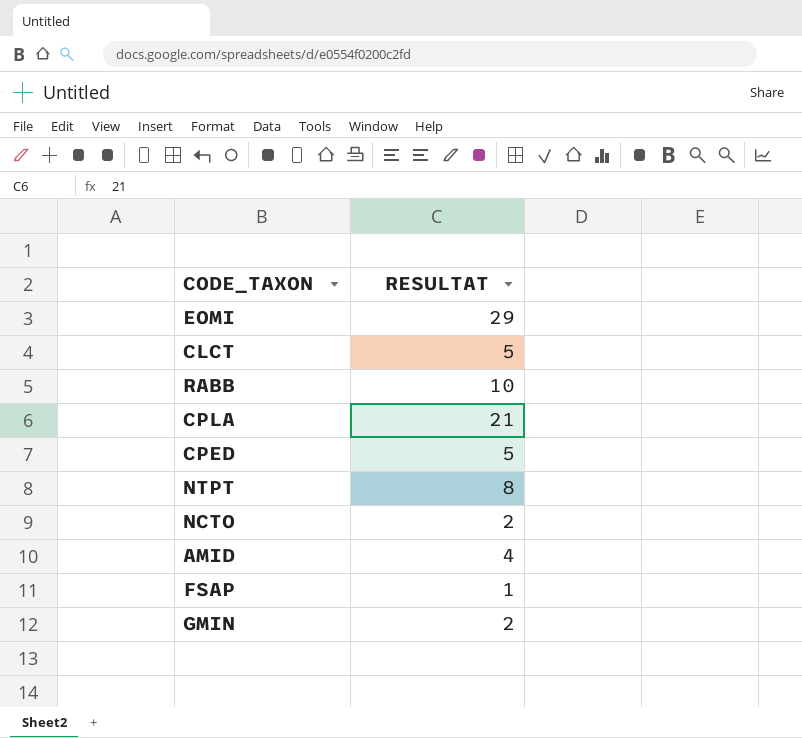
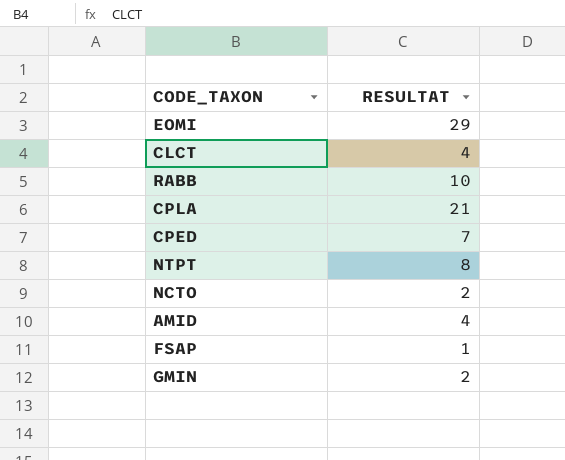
CLCT | RESULTAT: 5 -> 4
CPED | RESULTAT: 5 -> 7

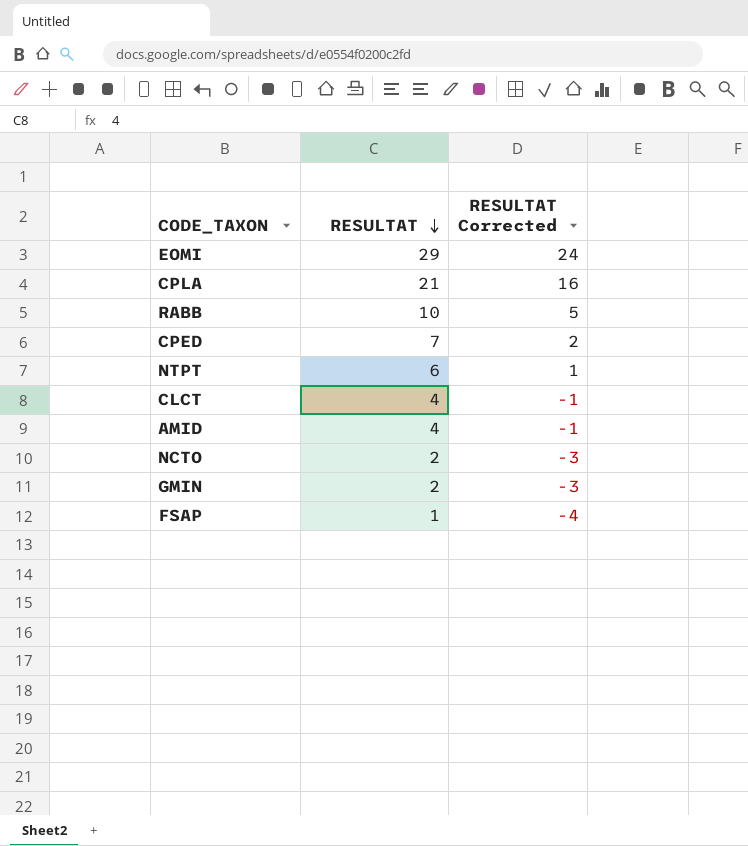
row order: none -> RESULTAT descending
column RESULTAT Corrected | formula: none -> [RESULTAT] - 5
NTPT | RESULTAT: 8 -> 6

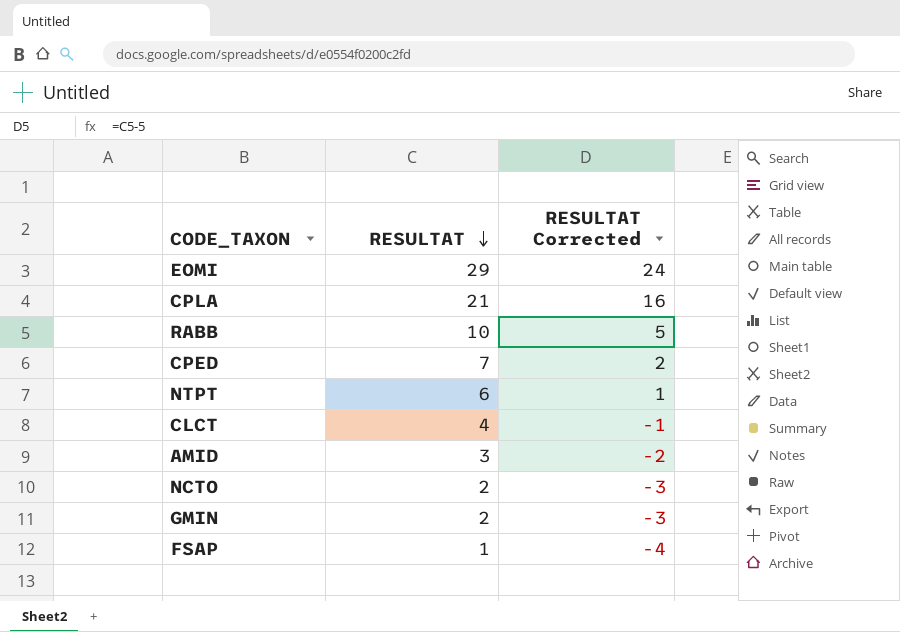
AMID | RESULTAT: 4 -> 3
AMID | RESULTAT Corrected: -1 -> -2

